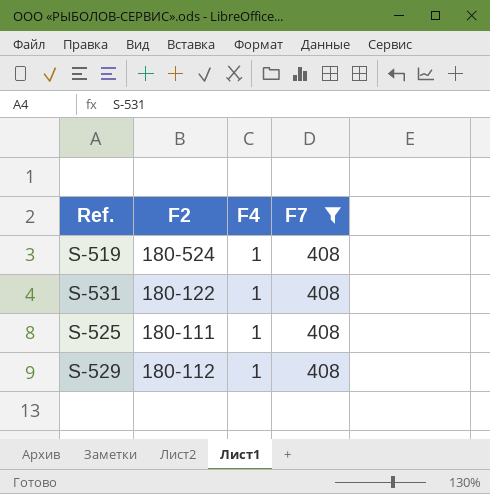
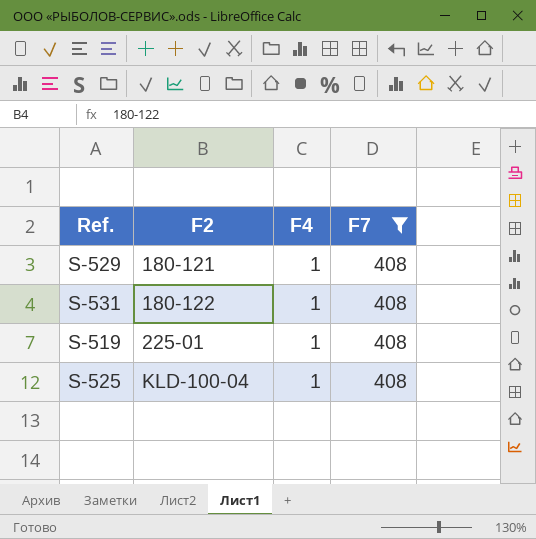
row order: none -> F2 ascending
S-529 | F2: 180-112 -> 180-121
S-519 | F2: 180-524 -> 225-01
S-525 | F2: 180-111 -> KLD-100-04

